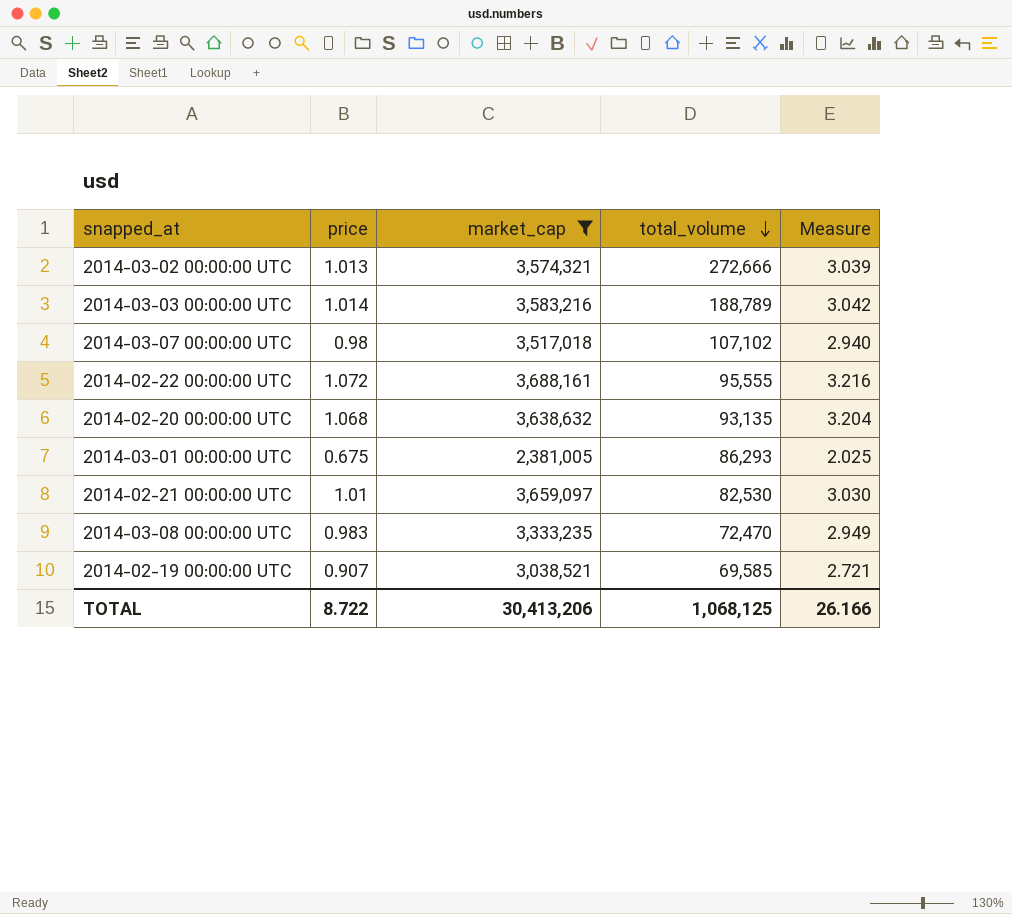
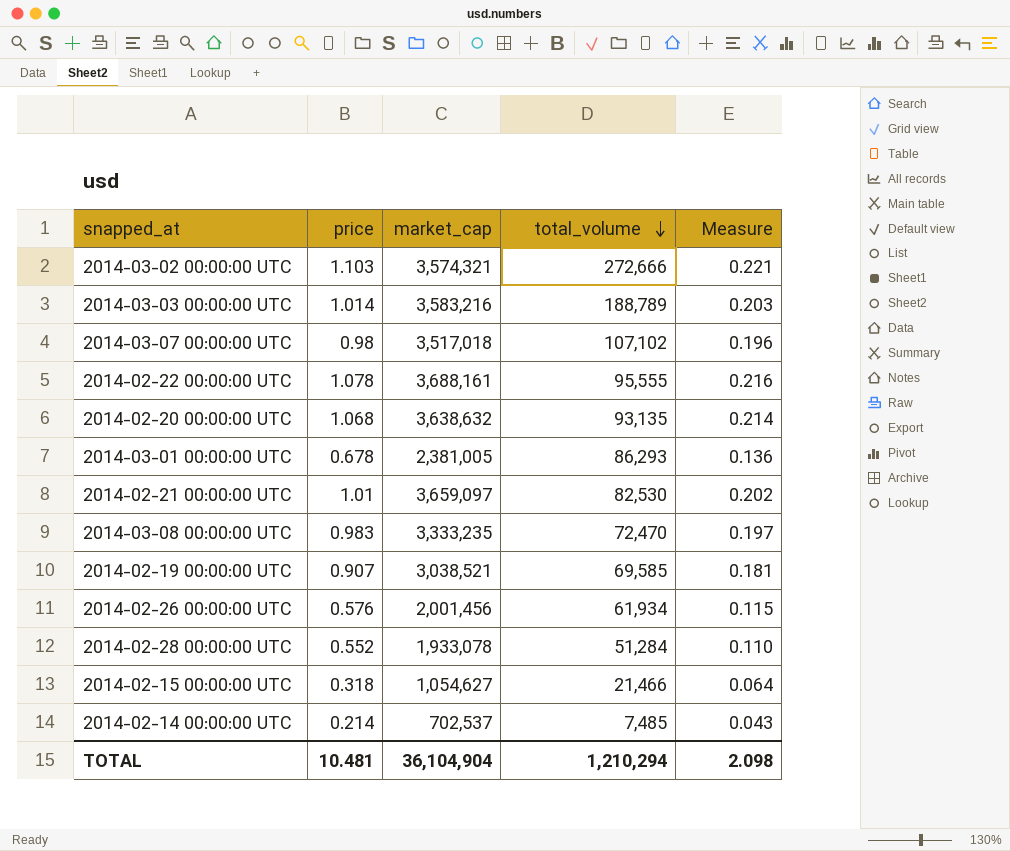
filter: market_cap >= 2,381,005 -> none
column Measure | formula: [price] * 3 -> [price] * 0.2
2014-03-02 00:00:00 UTC | price: 1.013 -> 1.103
2014-02-22 00:00:00 UTC | price: 1.072 -> 1.078
2014-03-01 00:00:00 UTC | price: 0.675 -> 0.678
TOTAL | price: 8.722 -> 10.481
TOTAL | market_cap: 30,413,206 -> 36,104,904
TOTAL | total_volume: 1,068,125 -> 1,210,294
TOTAL | Measure: 26.166 -> 2.098

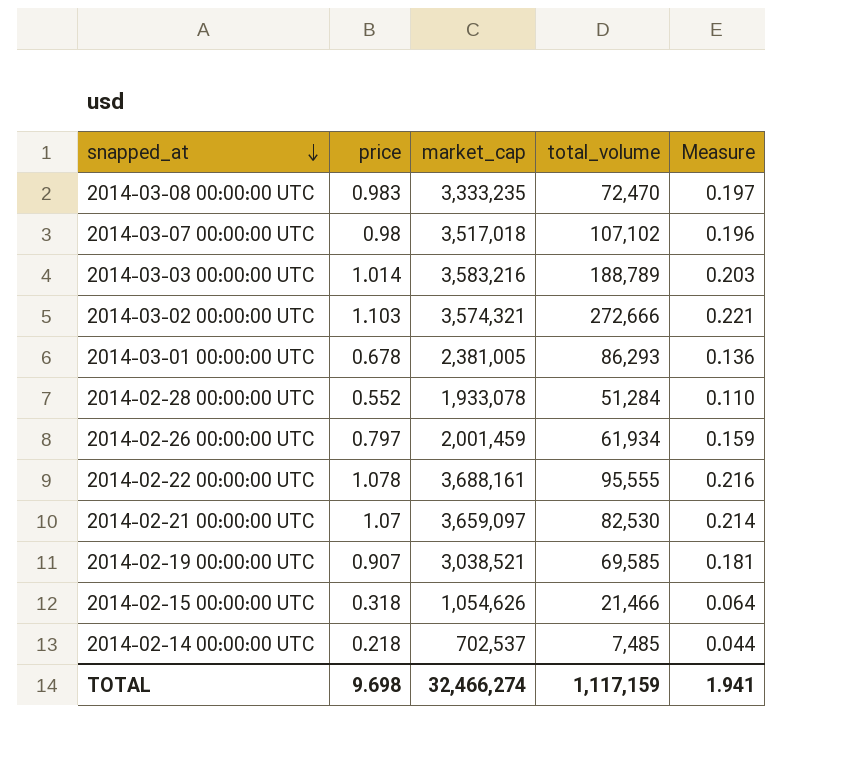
row order: total_volume descending -> snapped_at descending
row 2014-02-20 00:00:00 UTC: 1.068 | 3,638,632 | 93,135 | 0.214 -> none
2014-02-26 00:00:00 UTC | price: 0.576 -> 0.797
2014-02-26 00:00:00 UTC | market_cap: 2,001,456 -> 2,001,459
2014-02-26 00:00:00 UTC | Measure: 0.115 -> 0.159
2014-02-21 00:00:00 UTC | price: 1.01 -> 1.07
2014-02-21 00:00:00 UTC | Measure: 0.202 -> 0.214
2014-02-15 00:00:00 UTC | market_cap: 1,054,627 -> 1,054,626
2014-02-14 00:00:00 UTC | price: 0.214 -> 0.218
2014-02-14 00:00:00 UTC | Measure: 0.043 -> 0.044
TOTAL | price: 10.481 -> 9.698
TOTAL | market_cap: 36,104,904 -> 32,466,274
TOTAL | total_volume: 1,210,294 -> 1,117,159
TOTAL | Measure: 2.098 -> 1.941

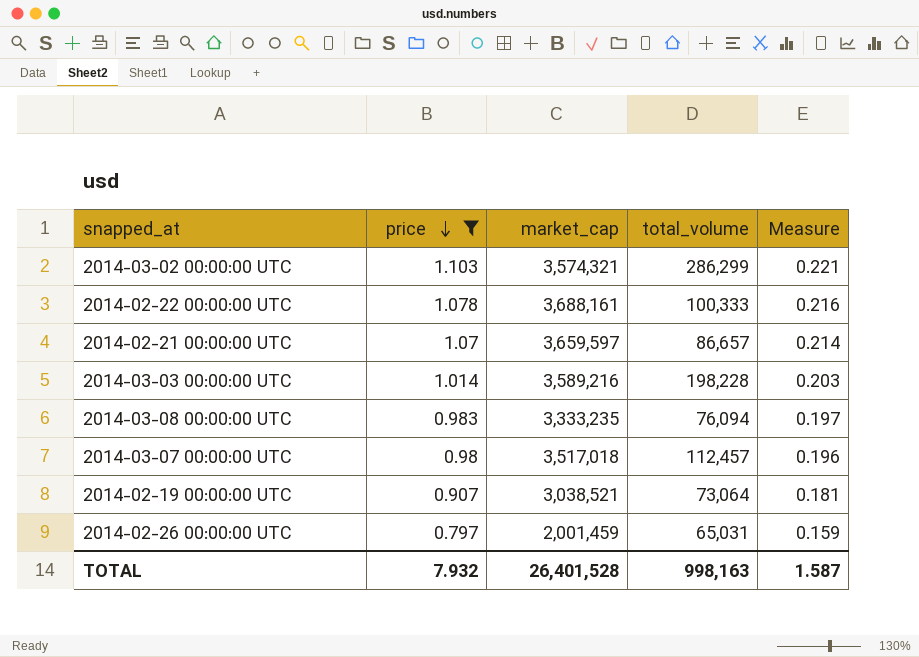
filter: none -> price >= 0.797
row order: snapped_at descending -> price descending
2014-03-02 00:00:00 UTC | total_volume: 272,666 -> 286,299
2014-02-22 00:00:00 UTC | total_volume: 95,555 -> 100,333
2014-02-21 00:00:00 UTC | market_cap: 3,659,097 -> 3,659,597
2014-02-21 00:00:00 UTC | total_volume: 82,530 -> 86,657
2014-03-03 00:00:00 UTC | market_cap: 3,583,216 -> 3,589,216
2014-03-03 00:00:00 UTC | total_volume: 188,789 -> 198,228
2014-03-08 00:00:00 UTC | total_volume: 72,470 -> 76,094
2014-03-07 00:00:00 UTC | total_volume: 107,102 -> 112,457
2014-02-19 00:00:00 UTC | total_volume: 69,585 -> 73,064
2014-02-26 00:00:00 UTC | total_volume: 61,934 -> 65,031
TOTAL | price: 9.698 -> 7.932
TOTAL | market_cap: 32,466,274 -> 26,401,528
TOTAL | total_volume: 1,117,159 -> 998,163
TOTAL | Measure: 1.941 -> 1.587

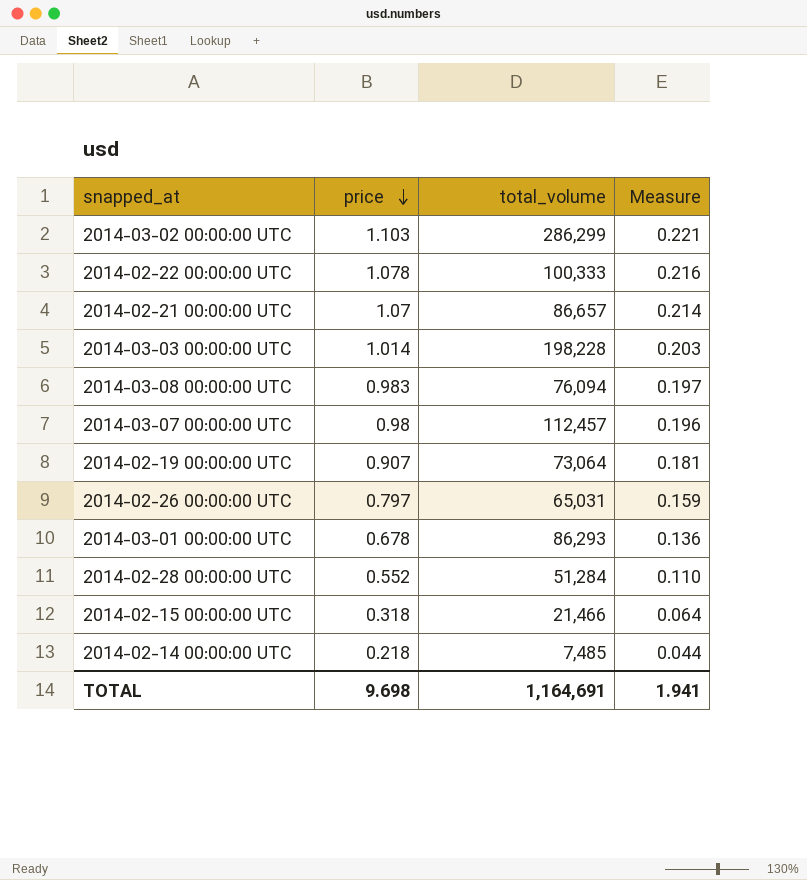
filter: price >= 0.797 -> none
column market_cap | position: 3 -> none
TOTAL | price: 7.932 -> 9.698
TOTAL | total_volume: 998,163 -> 1,164,691
TOTAL | Measure: 1.587 -> 1.941

